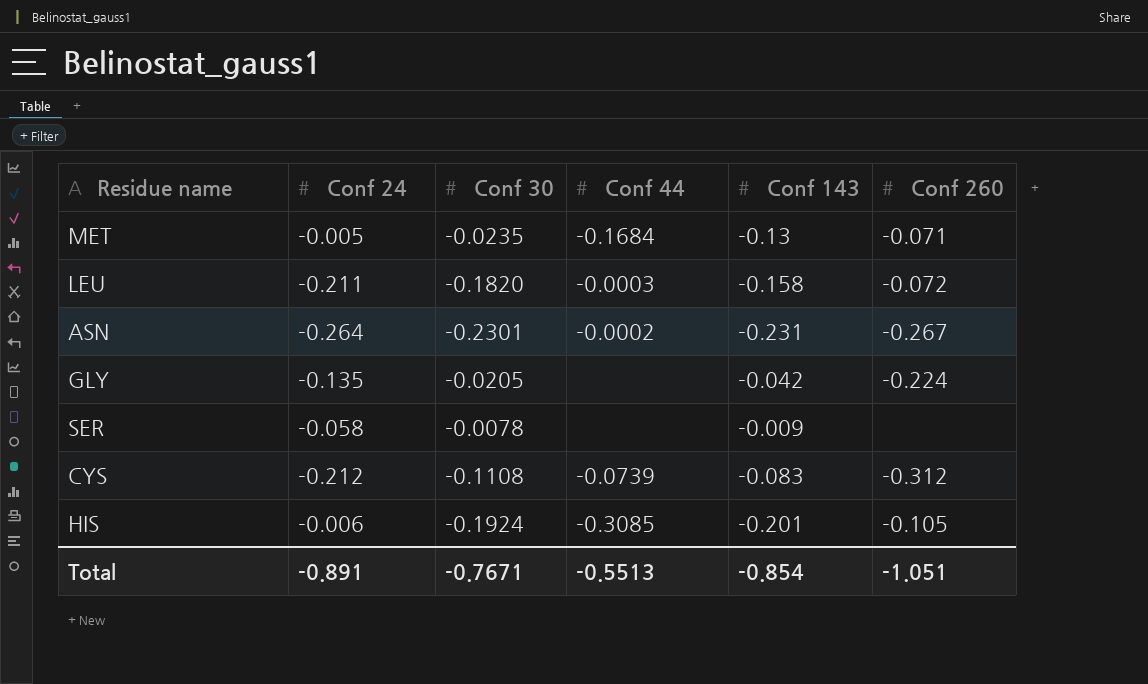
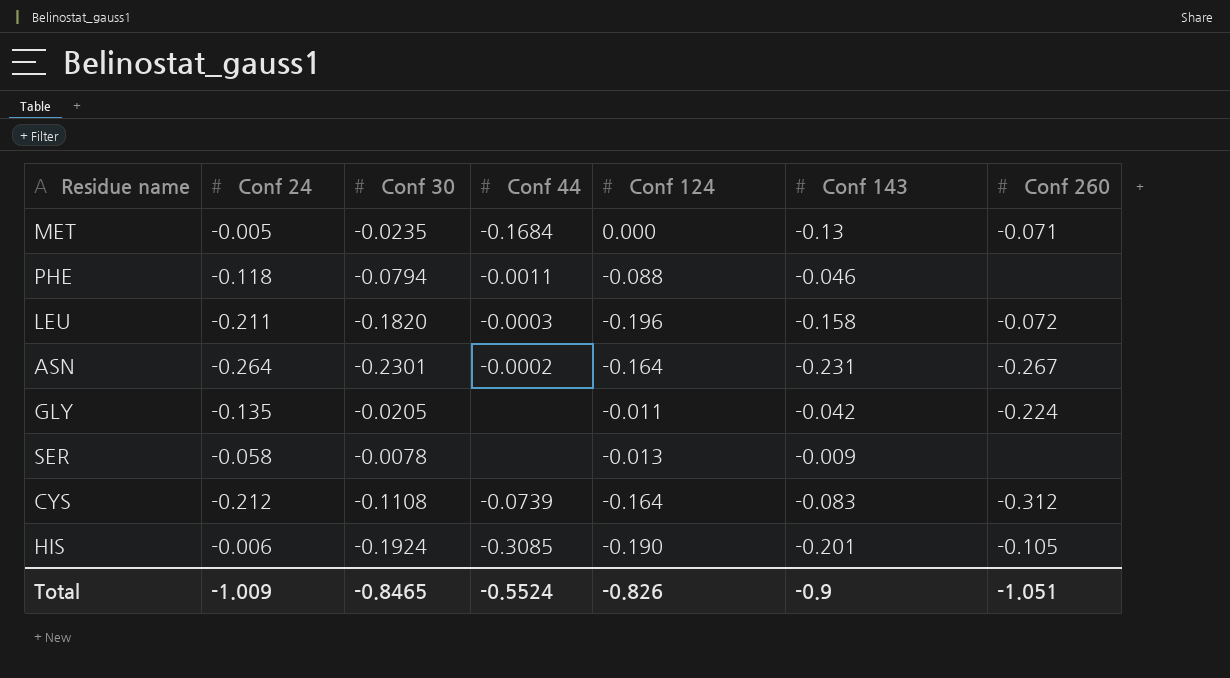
column Conf 124 | position: none -> 5
row PHE: none -> -0.118 | -0.0794 | -0.0011 | -0.088 | -0.046 | none
Total | Conf 24: -0.891 -> -1.009
Total | Conf 30: -0.7671 -> -0.8465
Total | Conf 44: -0.5513 -> -0.5524
Total | Conf 143: -0.854 -> -0.9

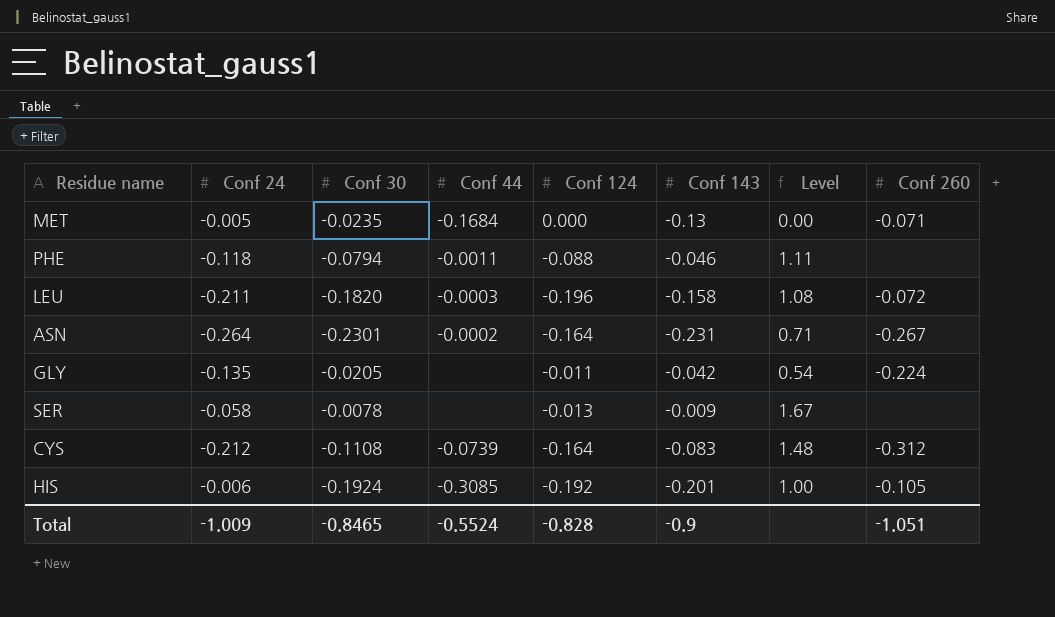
column Level | formula: none -> [Conf 124] / [Conf 30]
HIS | Conf 124: -0.190 -> -0.192
Total | Conf 124: -0.826 -> -0.828

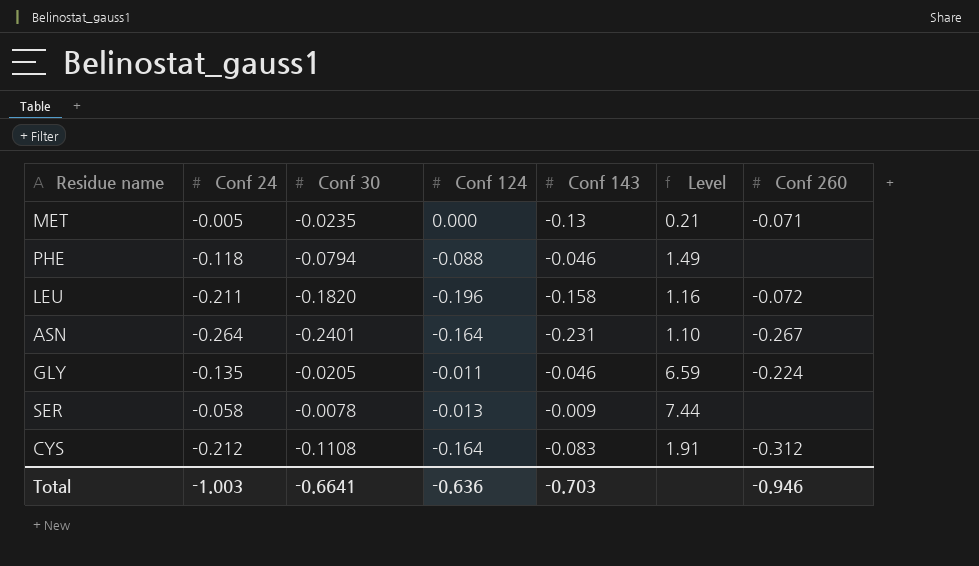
column Conf 44 | position: 4 -> none
column Level | formula: [Conf 124] / [Conf 30] -> [Conf 24] / [Conf 30]
row HIS: -0.006 | -0.1924 | -0.3085 | -0.192 | -0.201 | 1.00 | -0.105 -> none
ASN | Conf 30: -0.2301 -> -0.2401
GLY | Conf 143: -0.042 -> -0.046
Total | Conf 24: -1.009 -> -1.003
Total | Conf 30: -0.8465 -> -0.6641
Total | Conf 124: -0.828 -> -0.636
Total | Conf 143: -0.9 -> -0.703
Total | Conf 260: -1.051 -> -0.946

